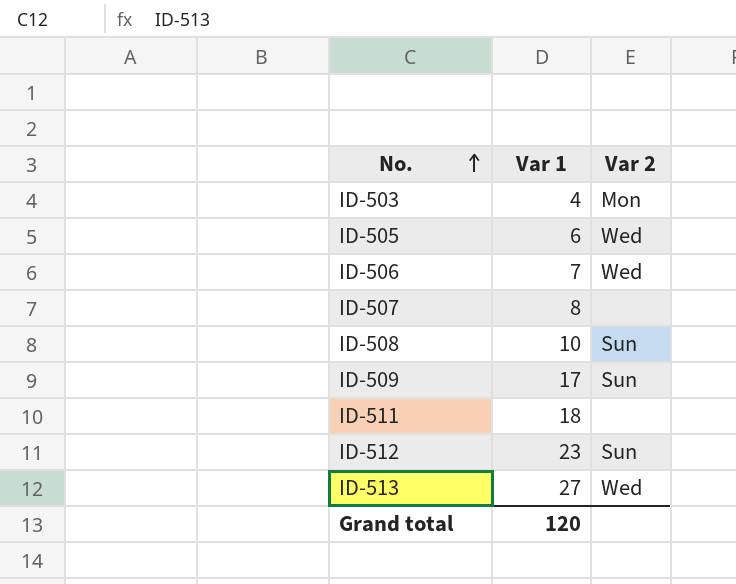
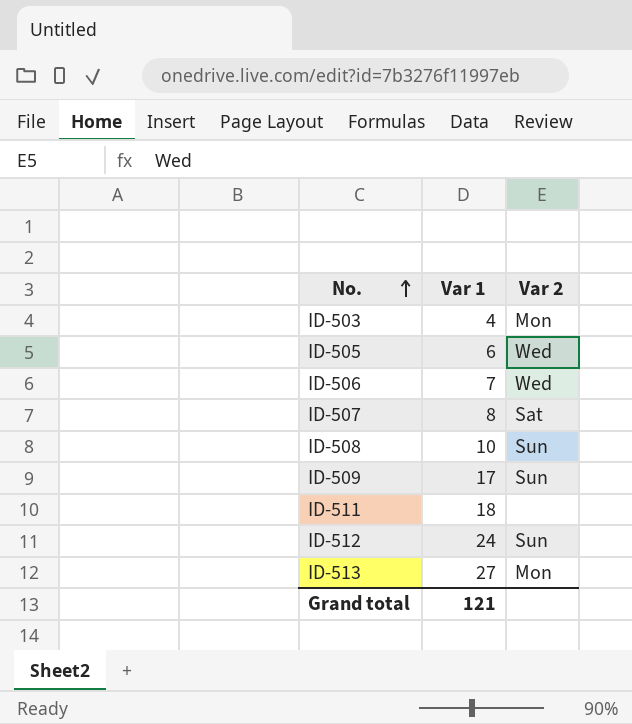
ID-507 | Var 2: none -> Sat
ID-512 | Var 1: 23 -> 24
ID-513 | Var 2: Wed -> Mon
Grand total | Var 1: 120 -> 121

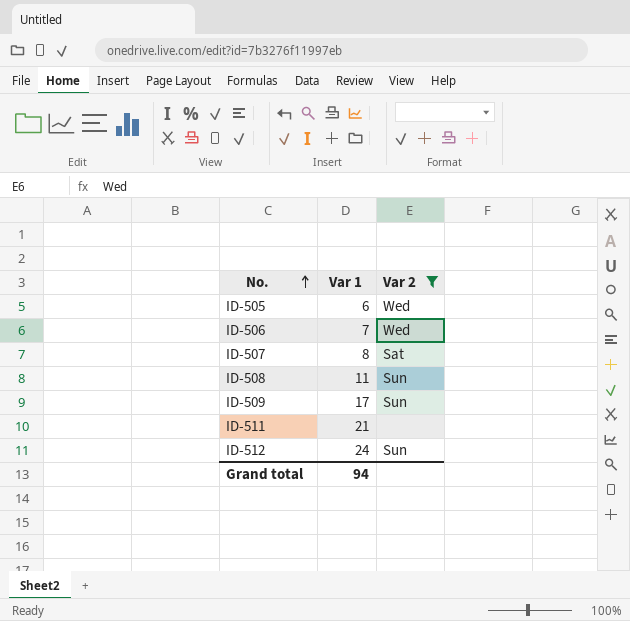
filter: none -> Var 2 != Mon
ID-508 | Var 1: 10 -> 11
ID-511 | Var 1: 18 -> 21
Grand total | Var 1: 121 -> 94

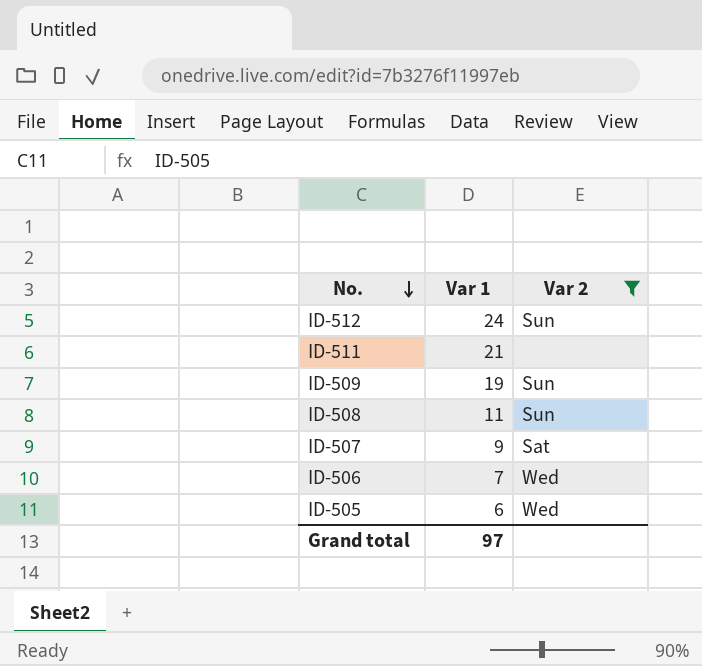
row order: No. ascending -> No. descending
ID-509 | Var 1: 17 -> 19
ID-507 | Var 1: 8 -> 9
Grand total | Var 1: 94 -> 97

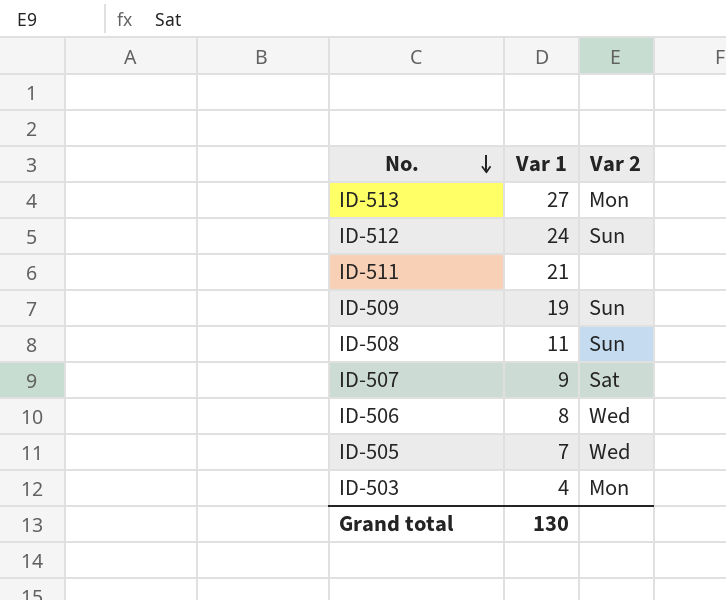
filter: Var 2 != Mon -> none
ID-506 | Var 1: 7 -> 8
ID-505 | Var 1: 6 -> 7
Grand total | Var 1: 97 -> 130

